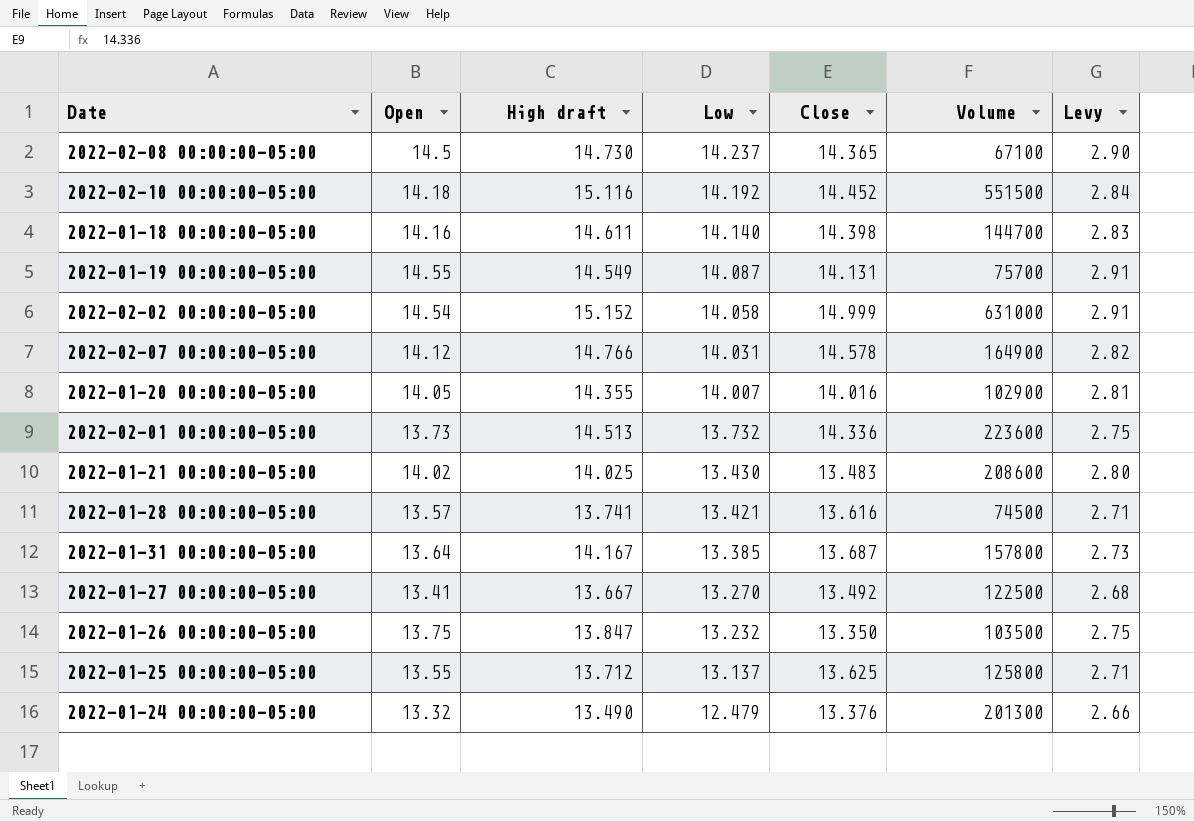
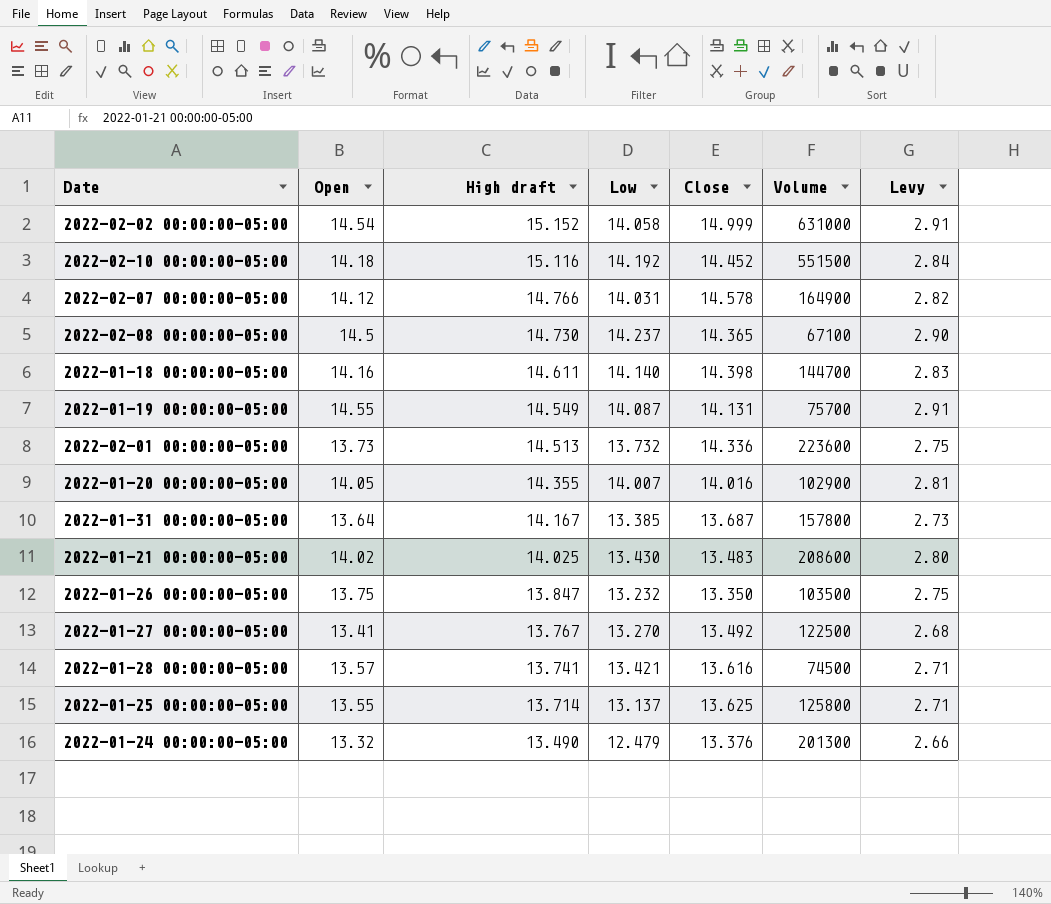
row order: Low descending -> High draft descending
2022-01-27 00:00:00-05:00 | High draft: 13.667 -> 13.767
2022-01-25 00:00:00-05:00 | High draft: 13.712 -> 13.714

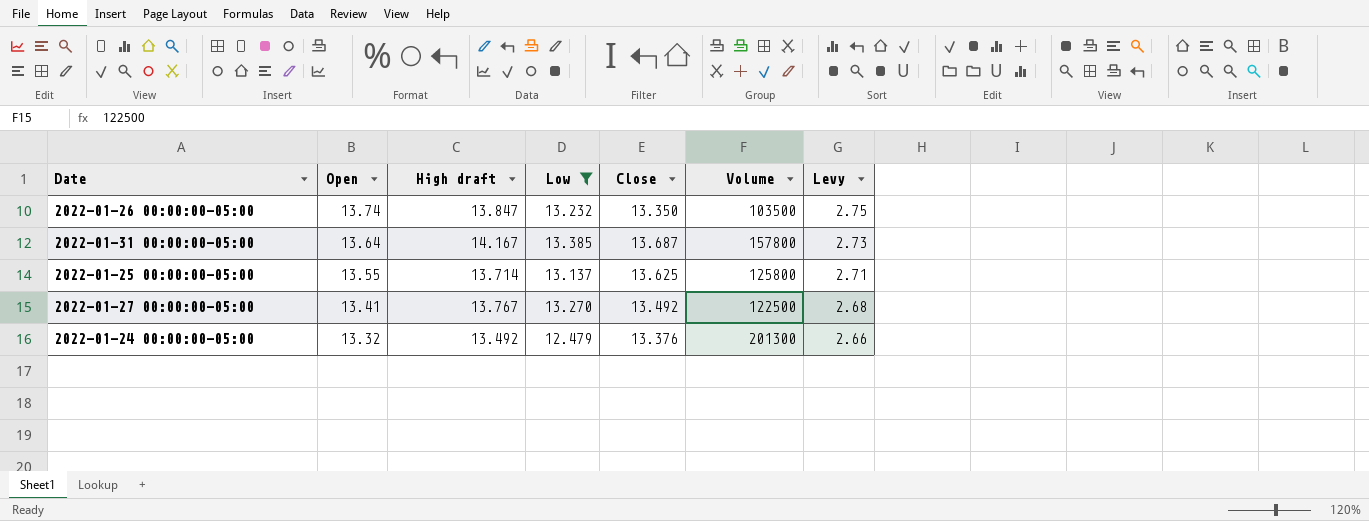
filter: none -> Low <= 13.385
row order: High draft descending -> Open descending
2022-01-26 00:00:00-05:00 | Open: 13.75 -> 13.74
2022-01-24 00:00:00-05:00 | High draft: 13.490 -> 13.492

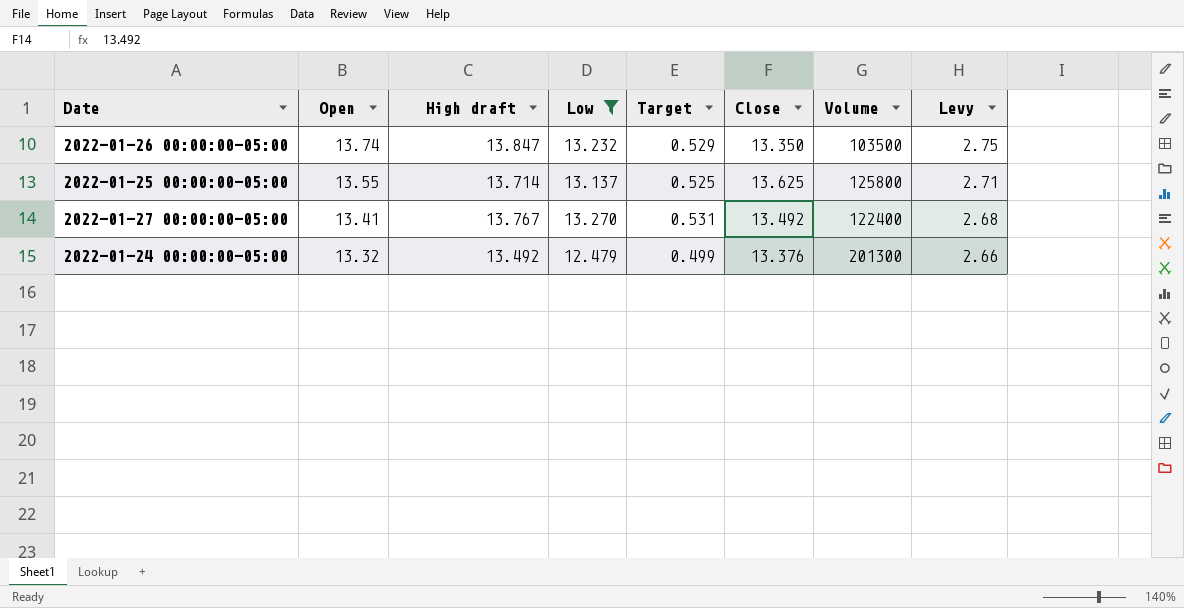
column Target | formula: none -> [Low] * 0.04
row 2022-01-31 00:00:00-05:00: 13.64 | 14.167 | 13.385 | 13.687 | 157800 | 2.73 -> none
2022-01-27 00:00:00-05:00 | Volume: 122500 -> 122400

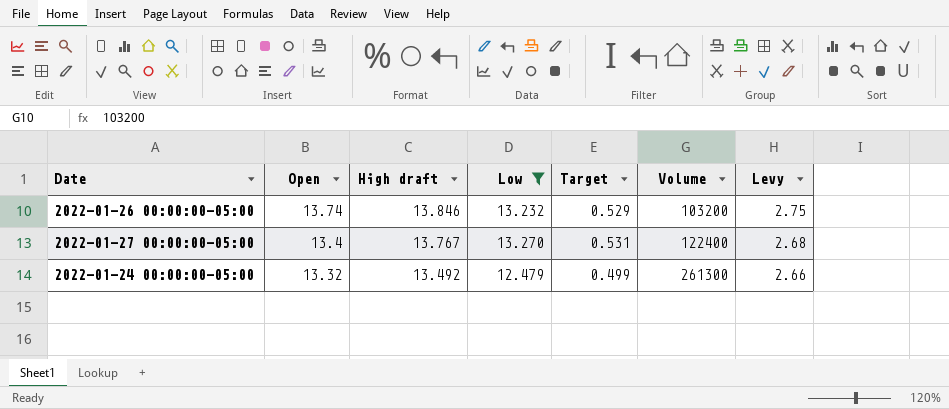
column Close | position: 6 -> none
row 2022-01-25 00:00:00-05:00: 13.55 | 13.714 | 13.137 | 0.525 | 13.625 | 125800 | 2.71 -> none
2022-01-26 00:00:00-05:00 | High draft: 13.847 -> 13.846
2022-01-26 00:00:00-05:00 | Volume: 103500 -> 103200
2022-01-27 00:00:00-05:00 | Open: 13.41 -> 13.4
2022-01-24 00:00:00-05:00 | Volume: 201300 -> 261300

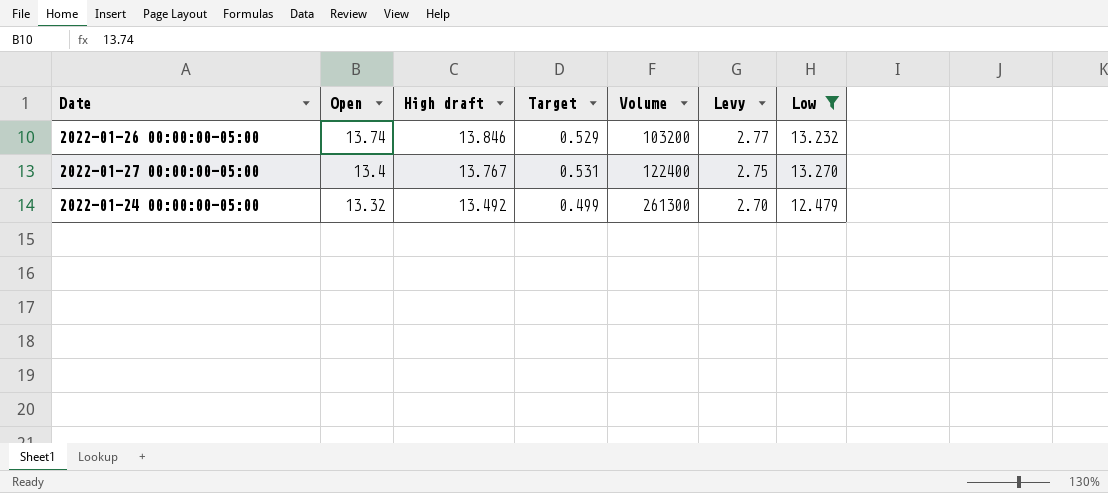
column Levy | formula: [Open] * 0.2 -> [High draft] * 0.2
column Low | position: 4 -> 7

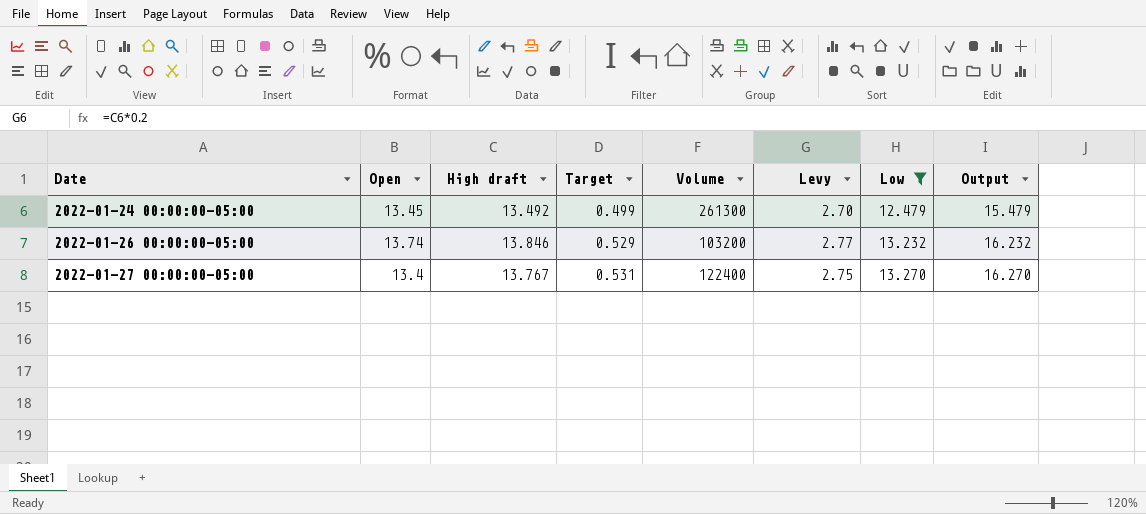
row order: Open descending -> Date ascending
column Output | formula: none -> [Low] + 3
2022-01-24 00:00:00-05:00 | Open: 13.32 -> 13.45

